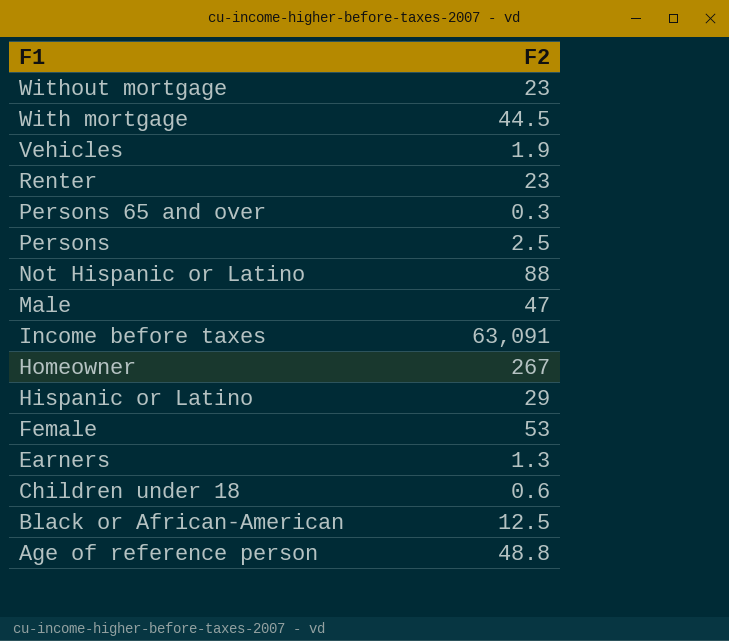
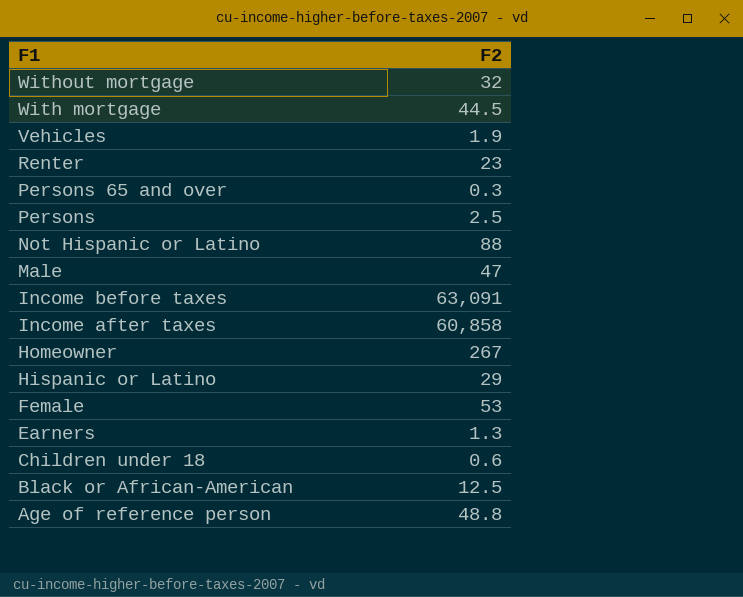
Without mortgage | F2: 23 -> 32
row Income after taxes: none -> 60,858

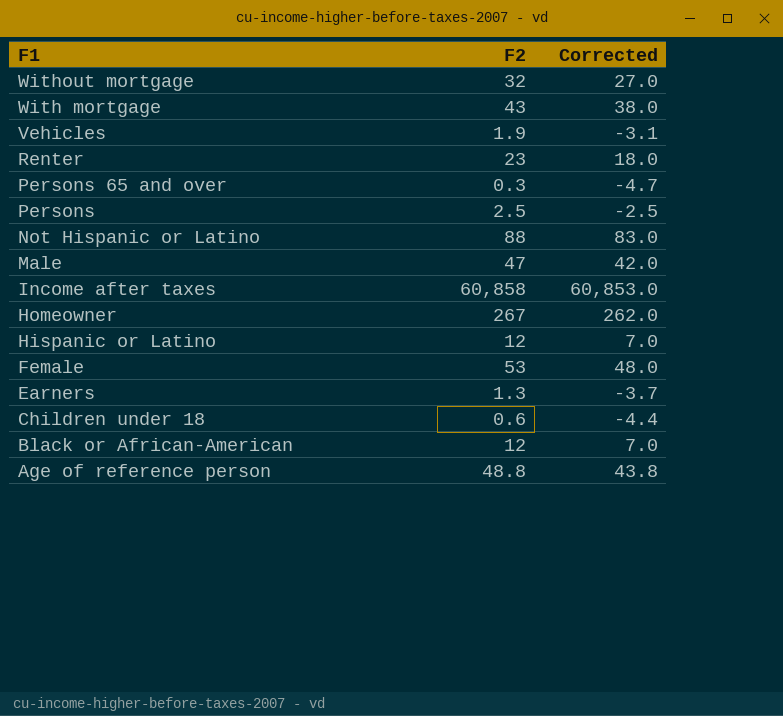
column Corrected | formula: none -> [F2] - 5
row Income before taxes: 63,091 -> none
With mortgage | F2: 44.5 -> 43
Hispanic or Latino | F2: 29 -> 12
Black or African-American | F2: 12.5 -> 12

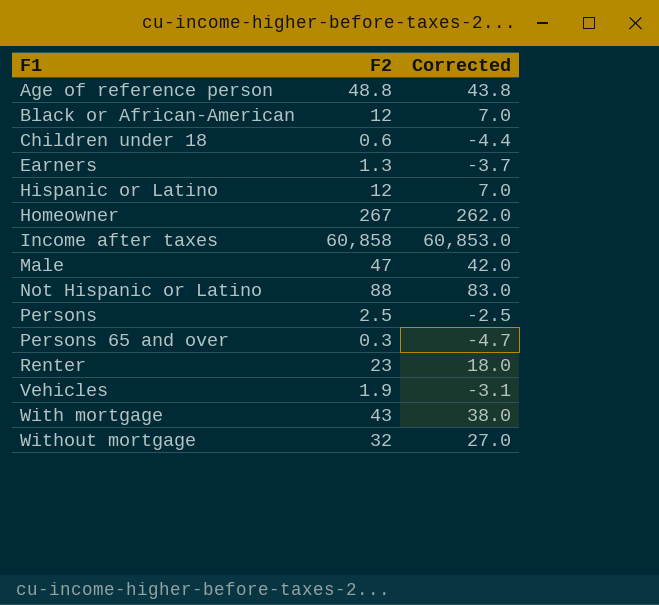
row order: F1 descending -> F1 ascending
row Female: 53 | 48.0 -> none

